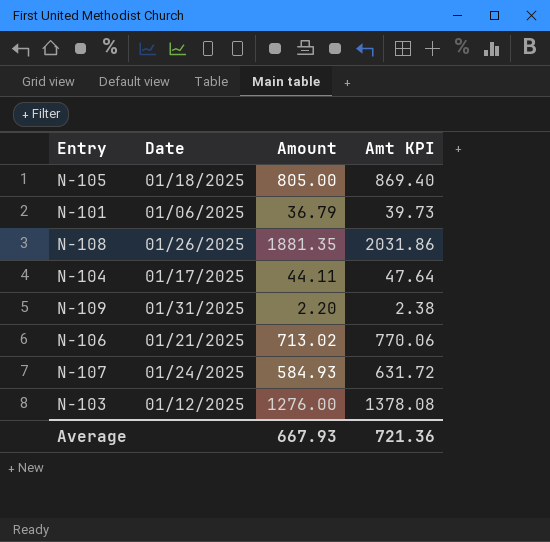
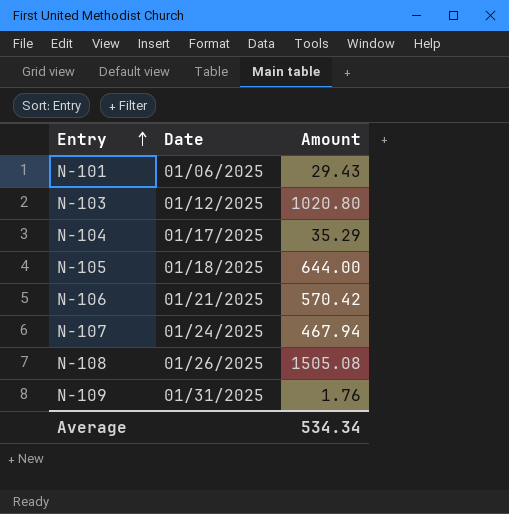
row order: none -> Entry ascending
column Amt KPI | formula: [Amount] * 1.08 -> none
N-101 | Amount: 36.79 -> 29.43
N-103 | Amount: 1276.00 -> 1020.80
N-104 | Amount: 44.11 -> 35.29
N-105 | Amount: 805.00 -> 644.00
N-106 | Amount: 713.02 -> 570.42
N-107 | Amount: 584.93 -> 467.94
N-108 | Amount: 1881.35 -> 1505.08
N-109 | Amount: 2.20 -> 1.76
Average | Amount: 667.93 -> 534.34

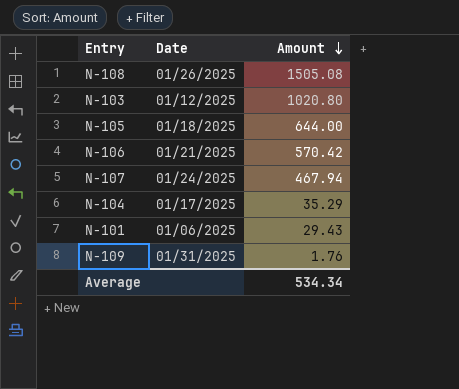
row order: Entry ascending -> Amount descending

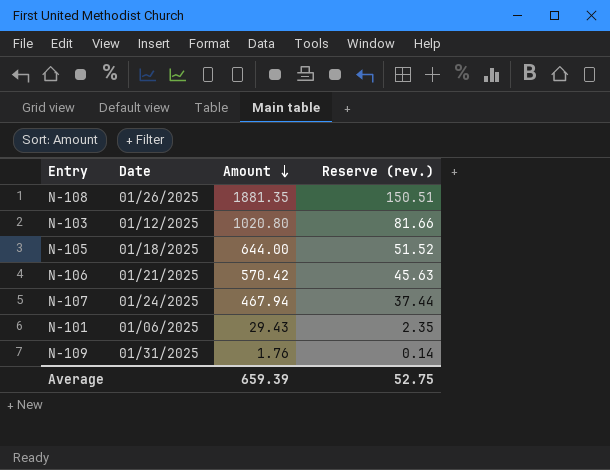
column Reserve (rev.) | formula: none -> [Amount] * 0.08
row N-104: 01/17/2025 | 35.29 -> none
N-108 | Amount: 1505.08 -> 1881.35
Average | Amount: 534.34 -> 659.39

